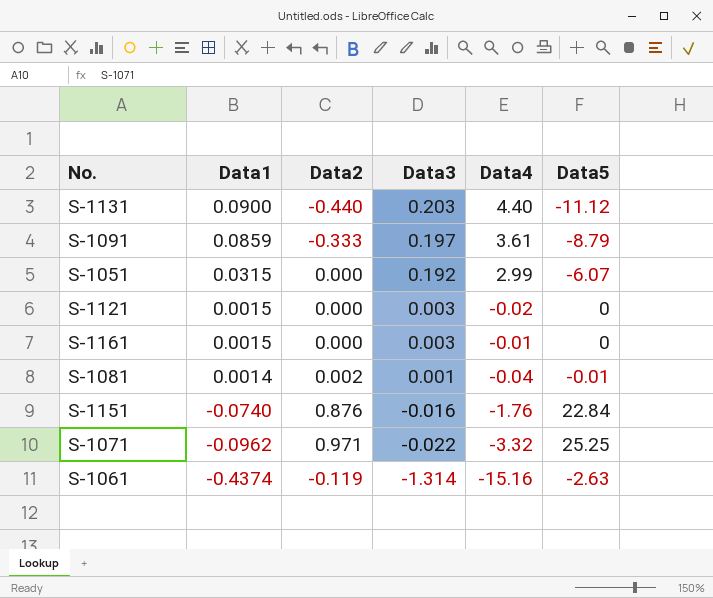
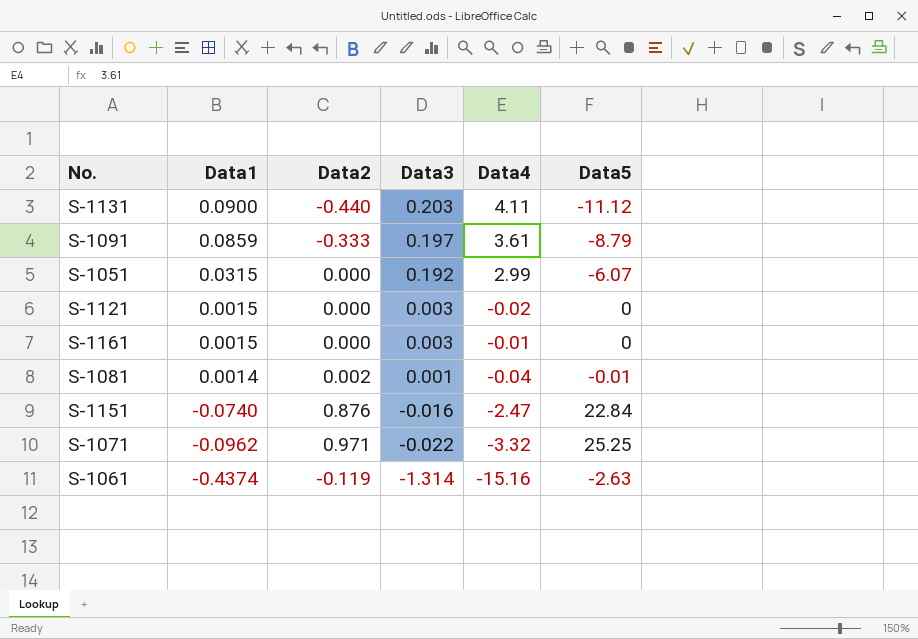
S-1131 | Data4: 4.40 -> 4.11
S-1151 | Data4: -1.76 -> -2.47

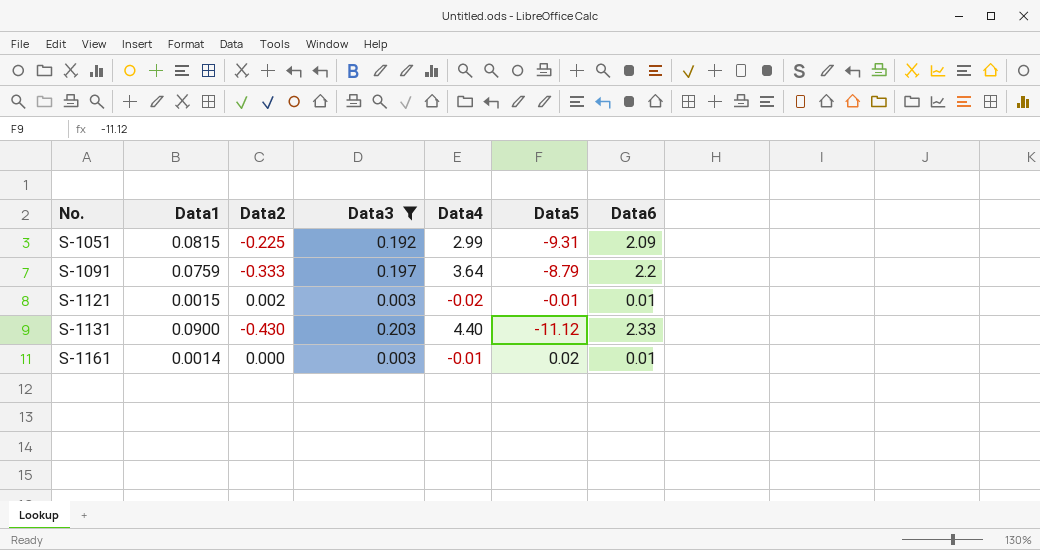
filter: none -> Data3 >= 0.003
row order: Data1 descending -> No. ascending
column Data6 | position: none -> 7
S-1051 | Data1: 0.0315 -> 0.0815
S-1051 | Data2: 0.000 -> -0.225
S-1051 | Data5: -6.07 -> -9.31
S-1091 | Data1: 0.0859 -> 0.0759
S-1091 | Data4: 3.61 -> 3.64
S-1121 | Data2: 0.000 -> 0.002
S-1121 | Data5: 0 -> -0.01
S-1131 | Data2: -0.440 -> -0.430
S-1131 | Data4: 4.11 -> 4.40
S-1161 | Data1: 0.0015 -> 0.0014
S-1161 | Data5: 0 -> 0.02

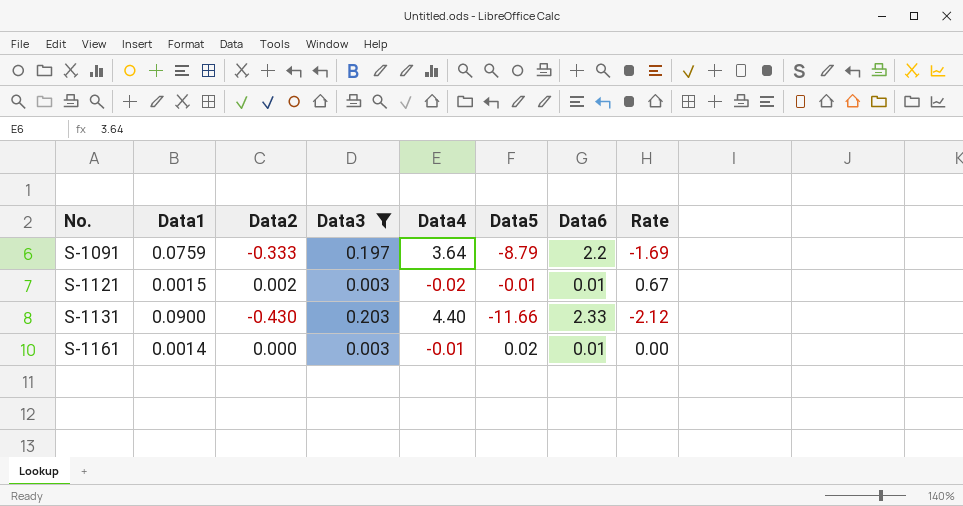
column Rate | formula: none -> [Data2] / [Data3]
row S-1051: 0.0815 | -0.225 | 0.192 | 2.99 | -9.31 | 2.09 -> none
S-1131 | Data5: -11.12 -> -11.66

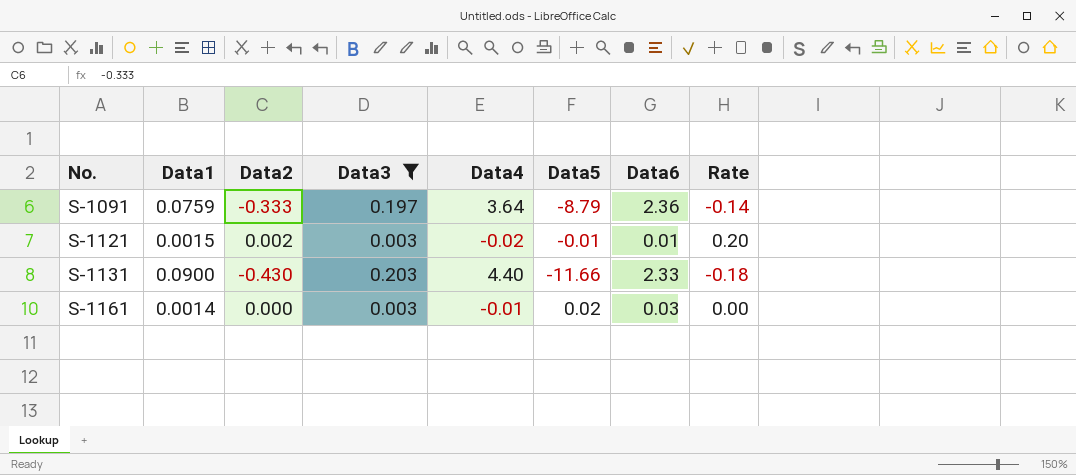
column Rate | formula: [Data2] / [Data3] -> [Data2] / [Data6]
S-1091 | Data6: 2.2 -> 2.36
S-1161 | Data6: 0.01 -> 0.03

